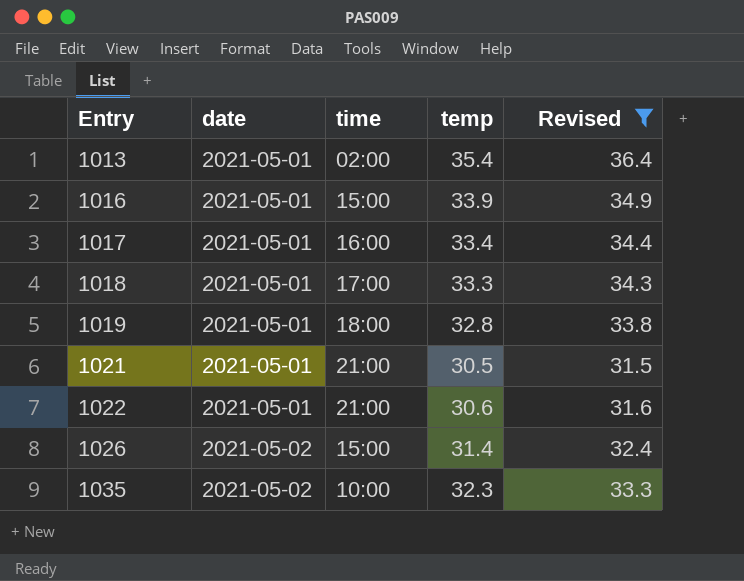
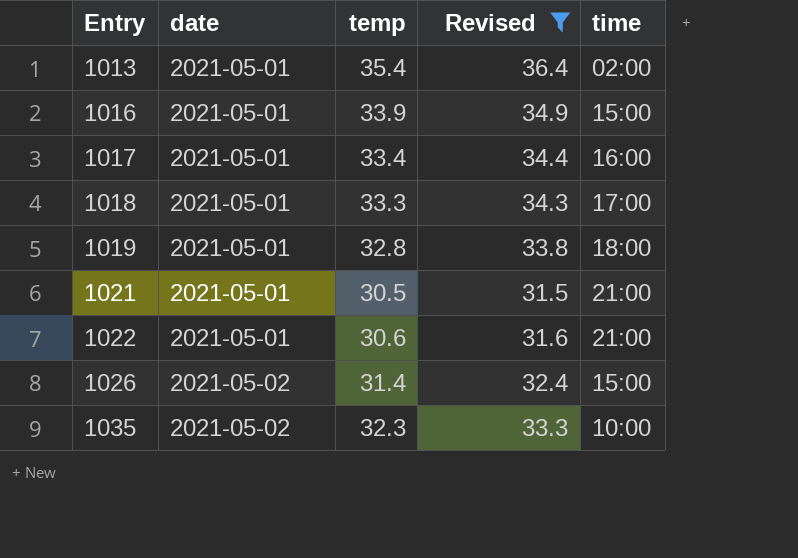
column time | position: 3 -> 5

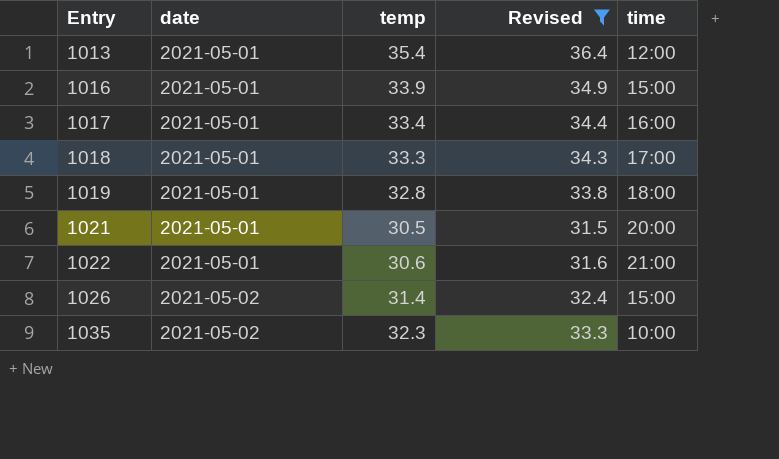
1013 | time: 02:00 -> 12:00
1021 | time: 21:00 -> 20:00

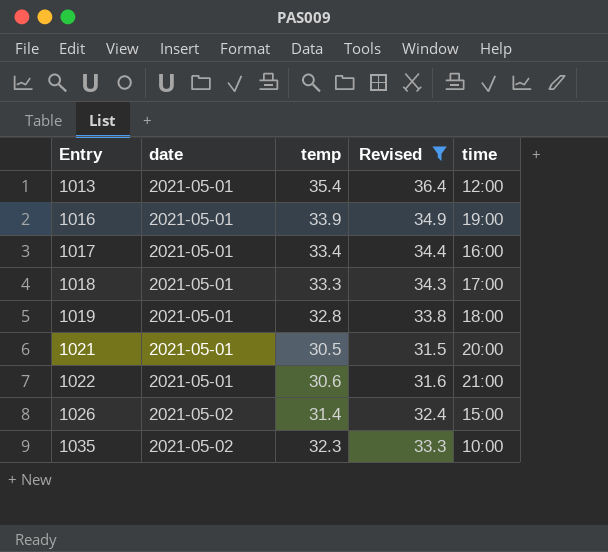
1016 | time: 15:00 -> 19:00

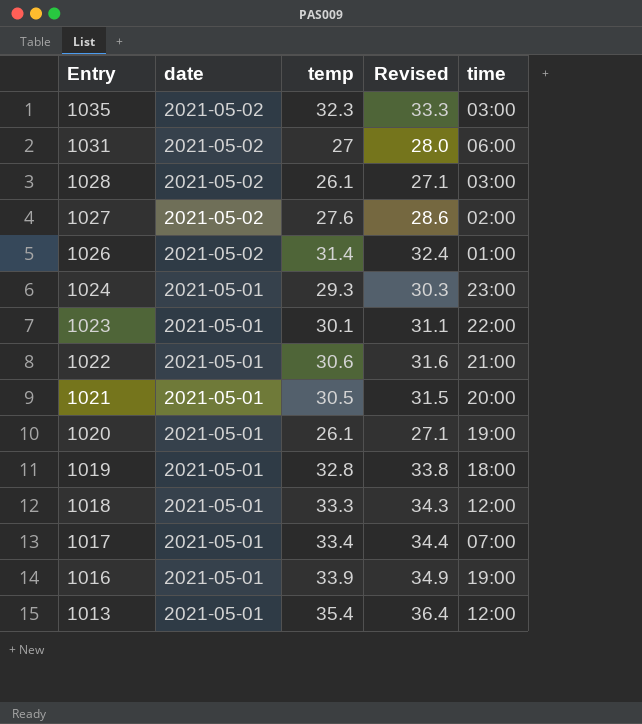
filter: Revised >= 31.5 -> none
row order: Entry ascending -> Entry descending
1035 | time: 10:00 -> 03:00
1026 | time: 15:00 -> 01:00
1018 | time: 17:00 -> 12:00
1017 | time: 16:00 -> 07:00

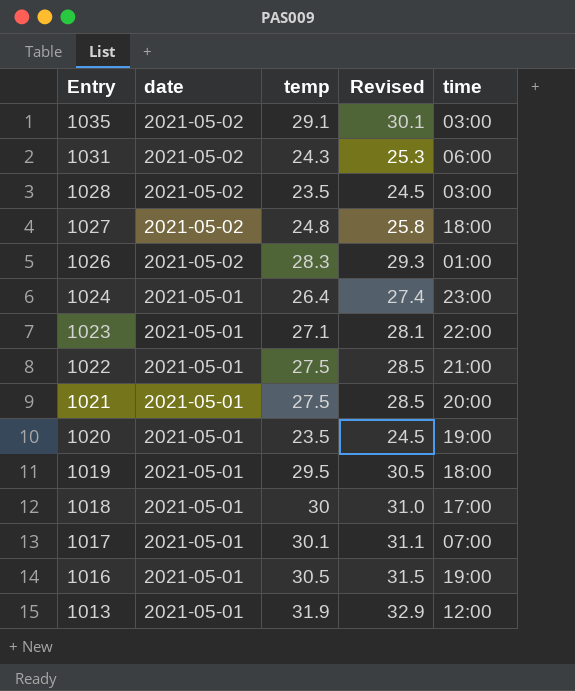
1035 | temp: 32.3 -> 29.1
1035 | Revised: 33.3 -> 30.1
1031 | temp: 27 -> 24.3
1031 | Revised: 28.0 -> 25.3
1028 | temp: 26.1 -> 23.5
1028 | Revised: 27.1 -> 24.5
1027 | temp: 27.6 -> 24.8
1027 | Revised: 28.6 -> 25.8
1027 | time: 02:00 -> 18:00
1026 | temp: 31.4 -> 28.3
1026 | Revised: 32.4 -> 29.3
1024 | temp: 29.3 -> 26.4
1024 | Revised: 30.3 -> 27.4
1023 | temp: 30.1 -> 27.1
1023 | Revised: 31.1 -> 28.1
1022 | temp: 30.6 -> 27.5
1022 | Revised: 31.6 -> 28.5
1021 | temp: 30.5 -> 27.5
1021 | Revised: 31.5 -> 28.5
1020 | temp: 26.1 -> 23.5
1020 | Revised: 27.1 -> 24.5
1019 | temp: 32.8 -> 29.5
1019 | Revised: 33.8 -> 30.5
1018 | temp: 33.3 -> 30
1018 | Revised: 34.3 -> 31.0
1018 | time: 12:00 -> 17:00
1017 | temp: 33.4 -> 30.1
1017 | Revised: 34.4 -> 31.1
1016 | temp: 33.9 -> 30.5
1016 | Revised: 34.9 -> 31.5
1013 | temp: 35.4 -> 31.9
1013 | Revised: 36.4 -> 32.9

